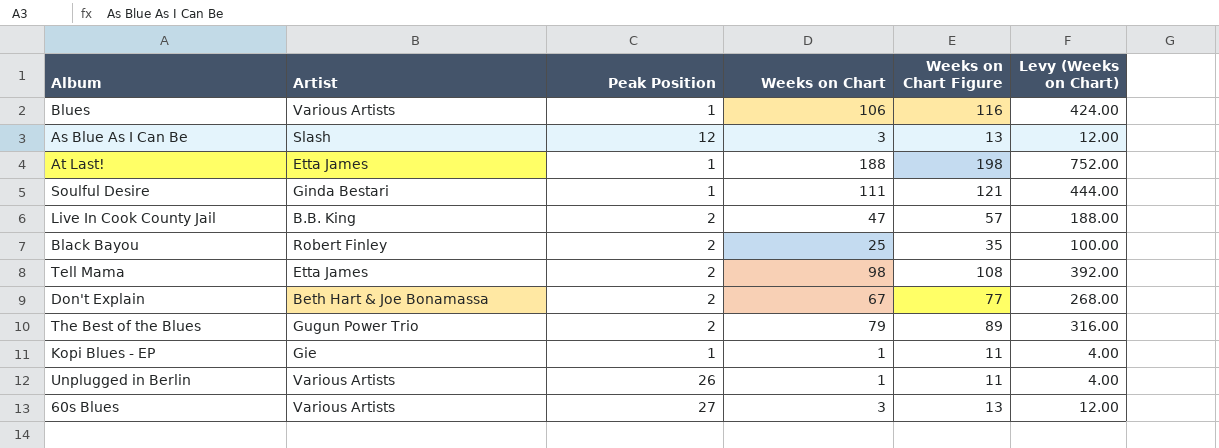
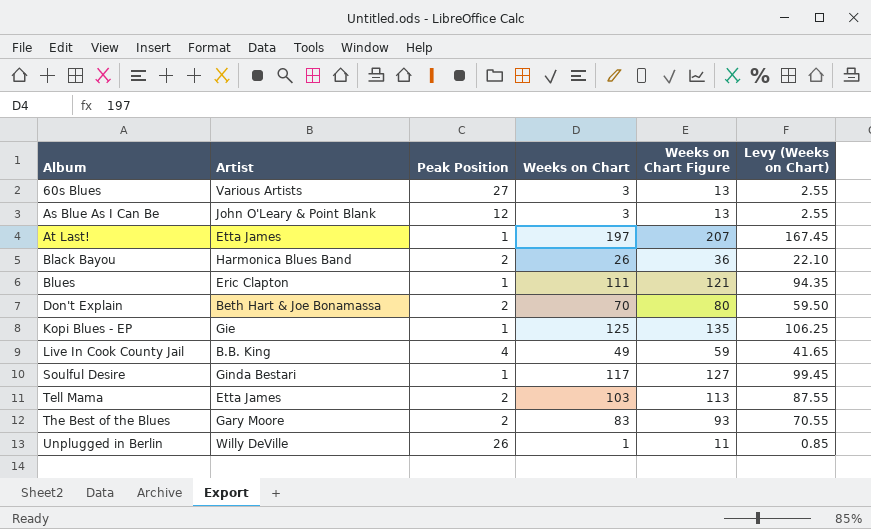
row order: none -> Album ascending
column Levy (Weeks on Chart) | formula: [Weeks on Chart] * 4 -> [Weeks on Chart] * 0.85
As Blue As I Can Be | Artist: Slash -> John O'Leary & Point Blank
At Last! | Weeks on Chart: 188 -> 197
At Last! | Weeks on Chart Figure: 198 -> 207
Black Bayou | Artist: Robert Finley -> Harmonica Blues Band
Black Bayou | Weeks on Chart: 25 -> 26
Black Bayou | Weeks on Chart Figure: 35 -> 36
Blues | Artist: Various Artists -> Eric Clapton
Blues | Weeks on Chart: 106 -> 111
Blues | Weeks on Chart Figure: 116 -> 121
Don't Explain | Weeks on Chart: 67 -> 70
Don't Explain | Weeks on Chart Figure: 77 -> 80
Kopi Blues - EP | Weeks on Chart: 1 -> 125
Kopi Blues - EP | Weeks on Chart Figure: 11 -> 135
Live In Cook County Jail | Peak Position: 2 -> 4
Live In Cook County Jail | Weeks on Chart: 47 -> 49
Live In Cook County Jail | Weeks on Chart Figure: 57 -> 59
Soulful Desire | Weeks on Chart: 111 -> 117
Soulful Desire | Weeks on Chart Figure: 121 -> 127
Tell Mama | Weeks on Chart: 98 -> 103
Tell Mama | Weeks on Chart Figure: 108 -> 113
The Best of the Blues | Artist: Gugun Power Trio -> Gary Moore
The Best of the Blues | Weeks on Chart: 79 -> 83
The Best of the Blues | Weeks on Chart Figure: 89 -> 93
Unplugged in Berlin | Artist: Various Artists -> Willy DeVille

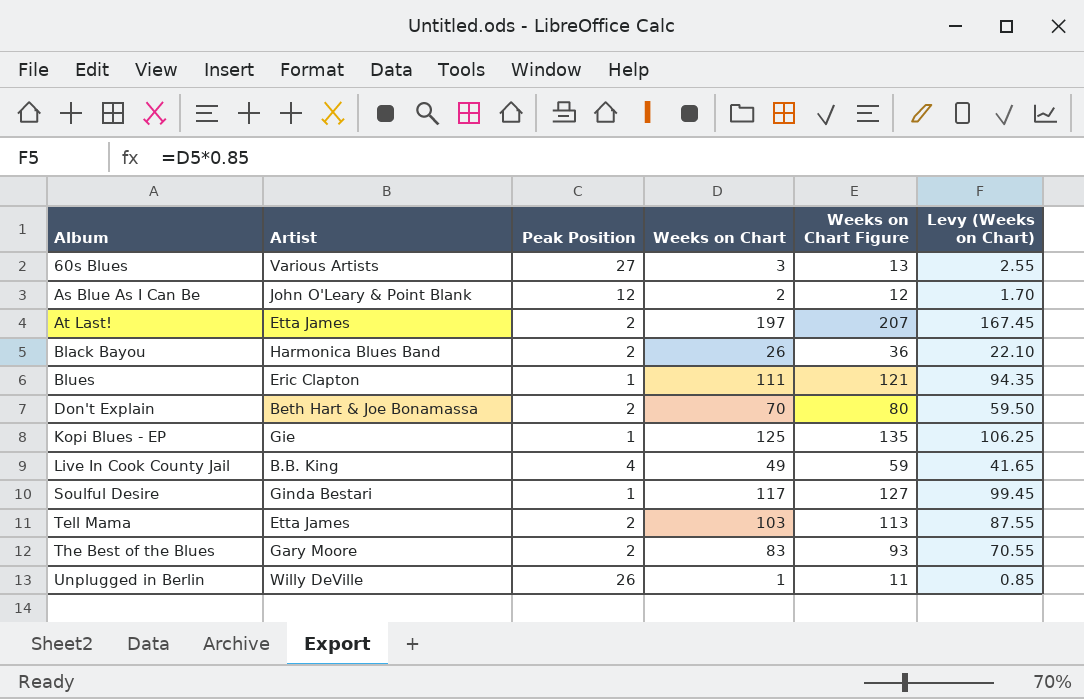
As Blue As I Can Be | Weeks on Chart: 3 -> 2
As Blue As I Can Be | Weeks on Chart Figure: 13 -> 12
As Blue As I Can Be | Levy (Weeks on Chart): 2.55 -> 1.70
At Last! | Peak Position: 1 -> 2

